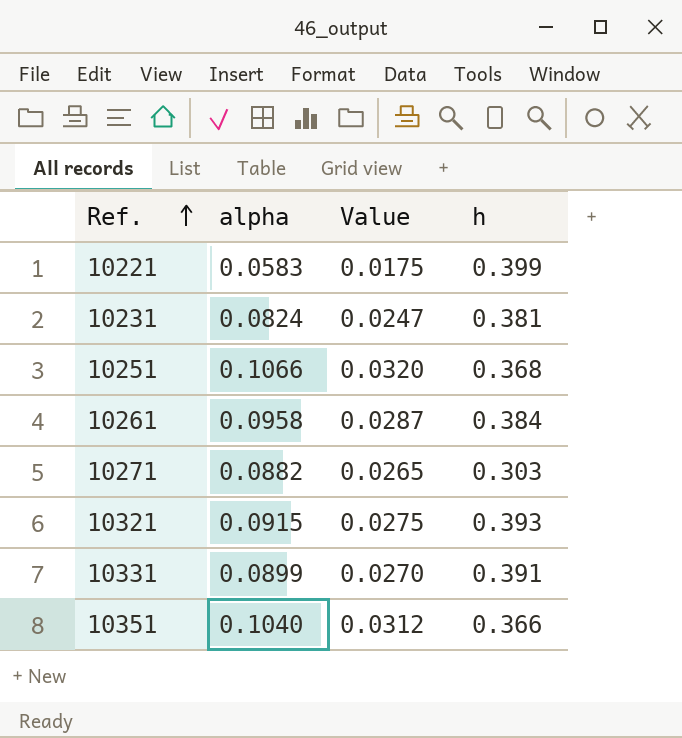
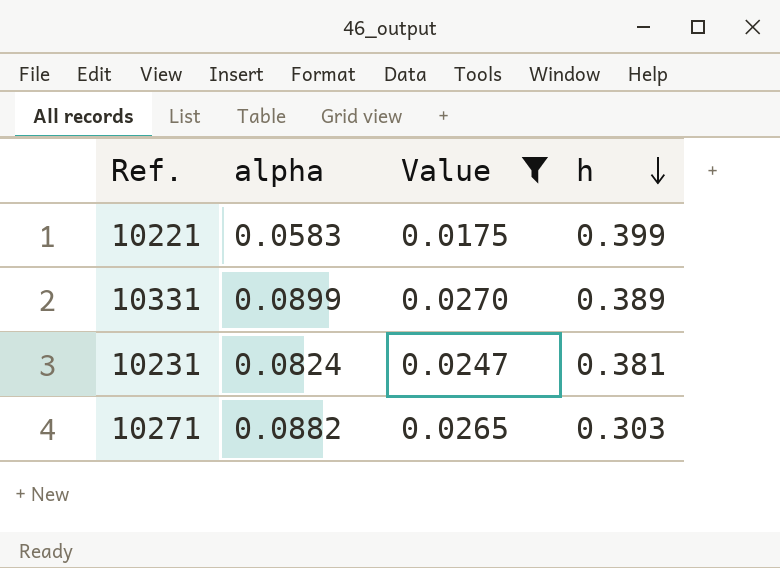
filter: none -> Value <= 0.0270
row order: Ref. ascending -> h descending
10331 | h: 0.391 -> 0.389

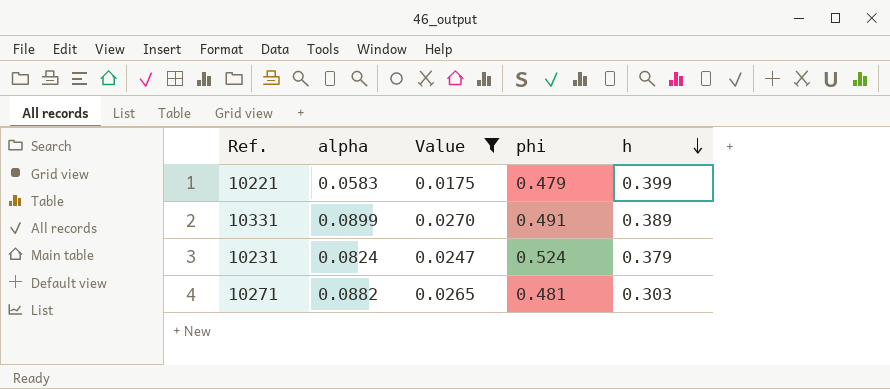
column phi | position: none -> 4
10231 | h: 0.381 -> 0.379

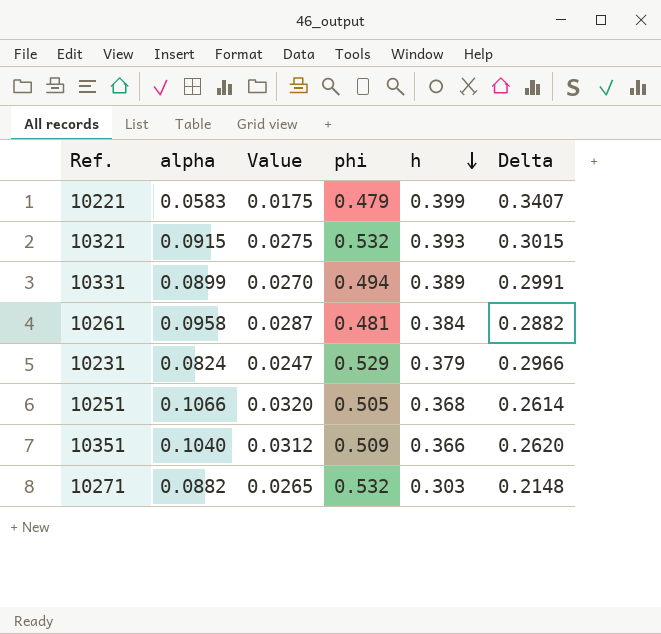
filter: Value <= 0.0270 -> none
column Delta | formula: none -> [h] - [alpha]
10331 | phi: 0.491 -> 0.494
10231 | phi: 0.524 -> 0.529
10271 | phi: 0.481 -> 0.532

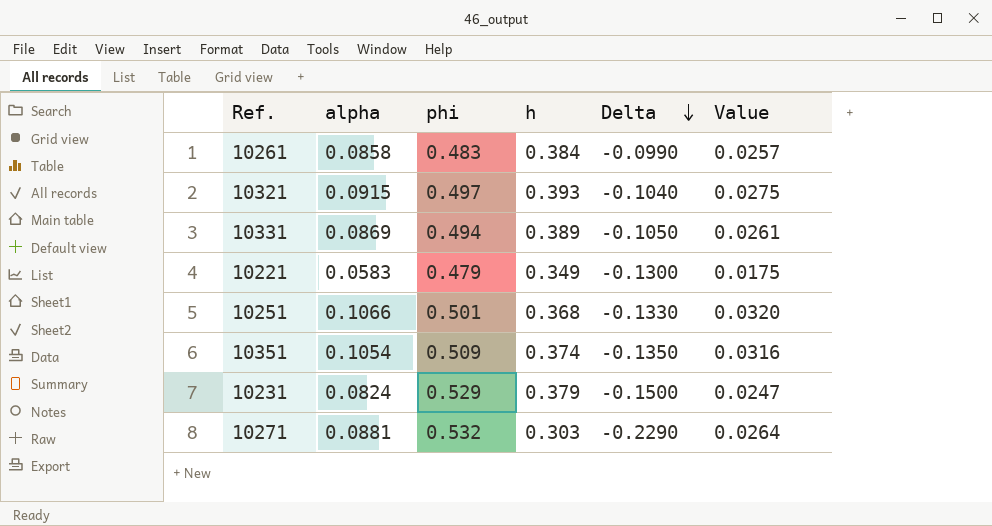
row order: h descending -> Delta descending
column Delta | formula: [h] - [alpha] -> [h] - [phi]
column Value | position: 3 -> 6
10261 | alpha: 0.0958 -> 0.0858
10261 | phi: 0.481 -> 0.483
10261 | Value: 0.0287 -> 0.0257
10321 | phi: 0.532 -> 0.497
10331 | alpha: 0.0899 -> 0.0869
10331 | Value: 0.0270 -> 0.0261
10221 | h: 0.399 -> 0.349
10251 | phi: 0.505 -> 0.501
10351 | alpha: 0.1040 -> 0.1054
10351 | h: 0.366 -> 0.374
10351 | Value: 0.0312 -> 0.0316
10271 | alpha: 0.0882 -> 0.0881
10271 | Value: 0.0265 -> 0.0264

